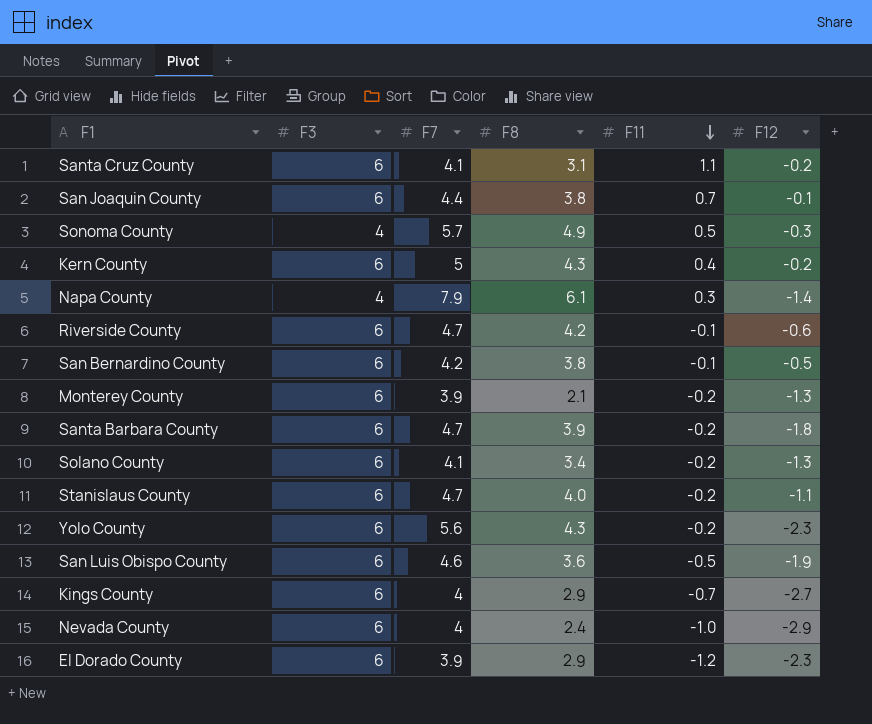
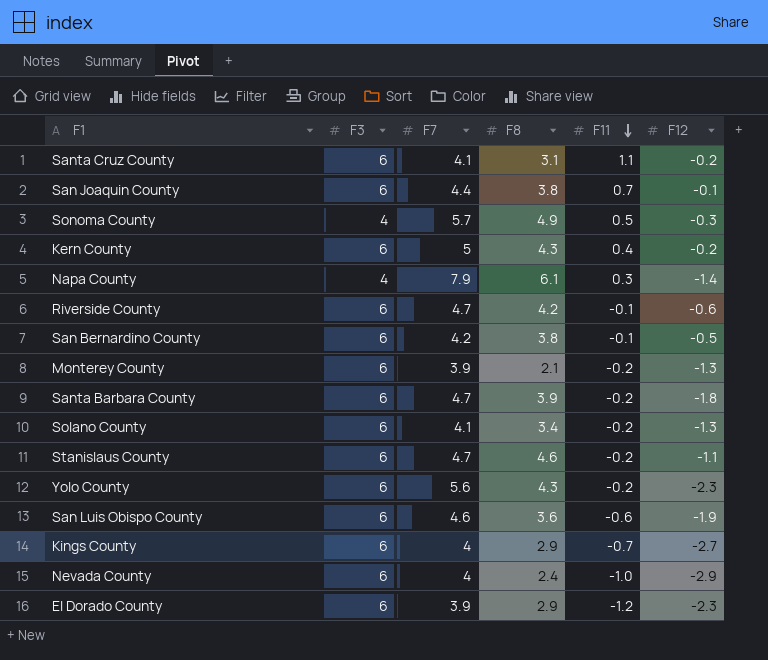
Stanislaus County | F8: 4.0 -> 4.6
San Luis Obispo County | F11: -0.5 -> -0.6

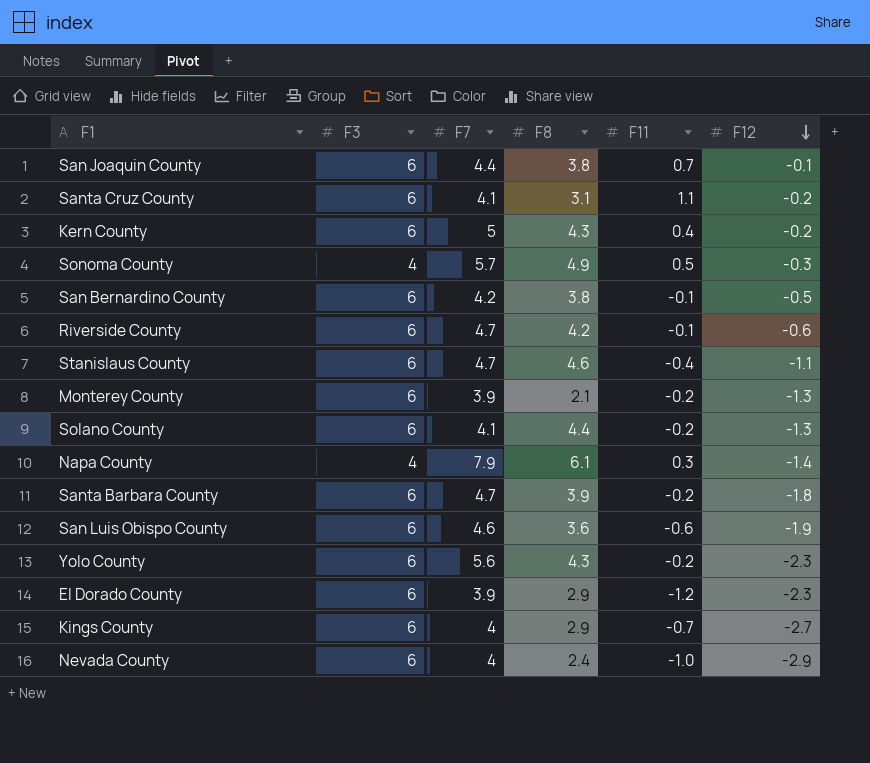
row order: F11 descending -> F12 descending
Stanislaus County | F11: -0.2 -> -0.4
Solano County | F8: 3.4 -> 4.4

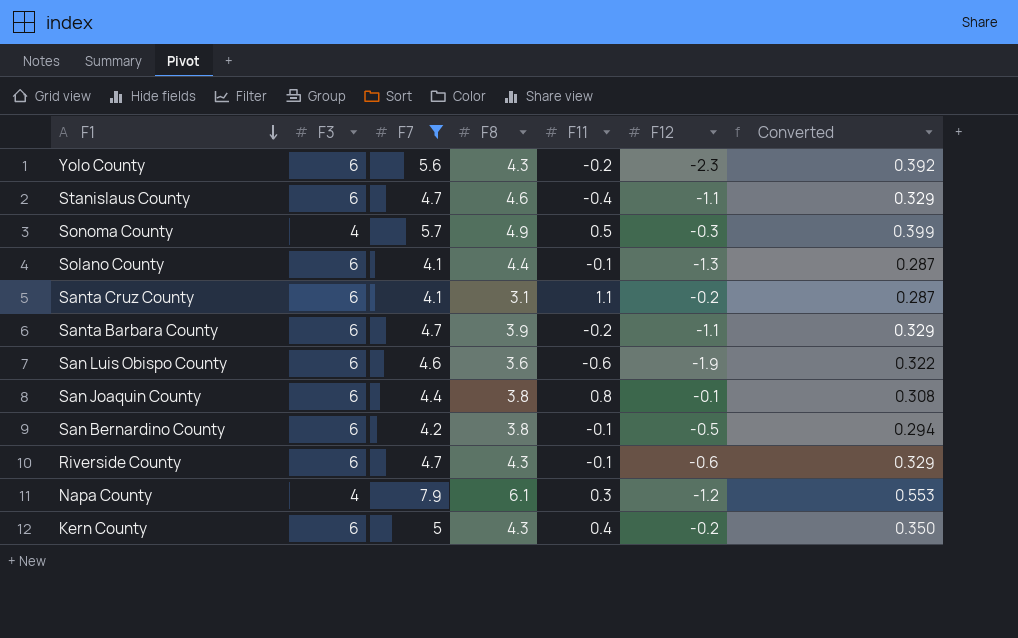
filter: none -> F7 >= 4.1
row order: F12 descending -> F1 descending
column Converted | formula: none -> [F7] * 0.07
Solano County | F11: -0.2 -> -0.1
Santa Barbara County | F12: -1.8 -> -1.1
San Joaquin County | F11: 0.7 -> 0.8
Riverside County | F8: 4.2 -> 4.3
Napa County | F12: -1.4 -> -1.2

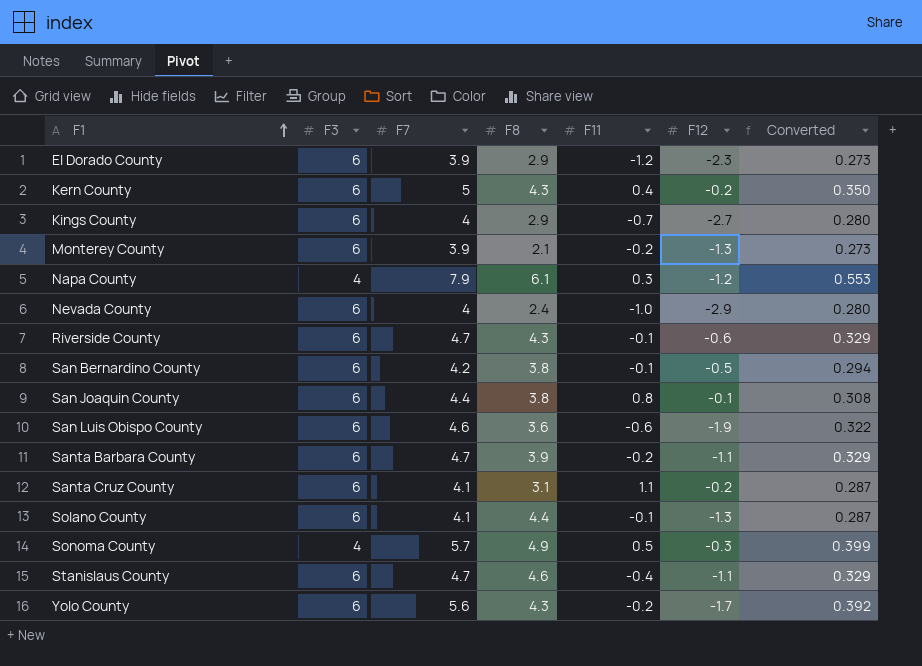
filter: F7 >= 4.1 -> none
row order: F1 descending -> F1 ascending
Yolo County | F12: -2.3 -> -1.7

